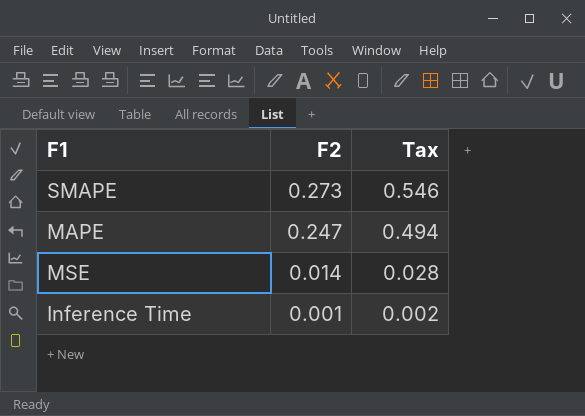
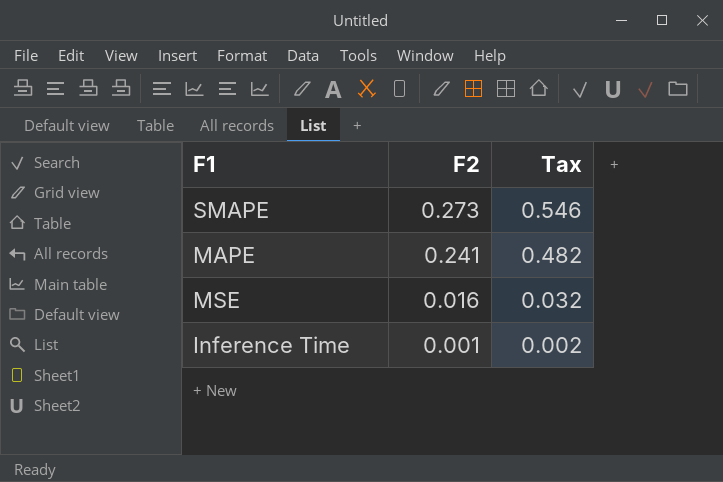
MAPE | F2: 0.247 -> 0.241
MAPE | Tax: 0.494 -> 0.482
MSE | F2: 0.014 -> 0.016
MSE | Tax: 0.028 -> 0.032

